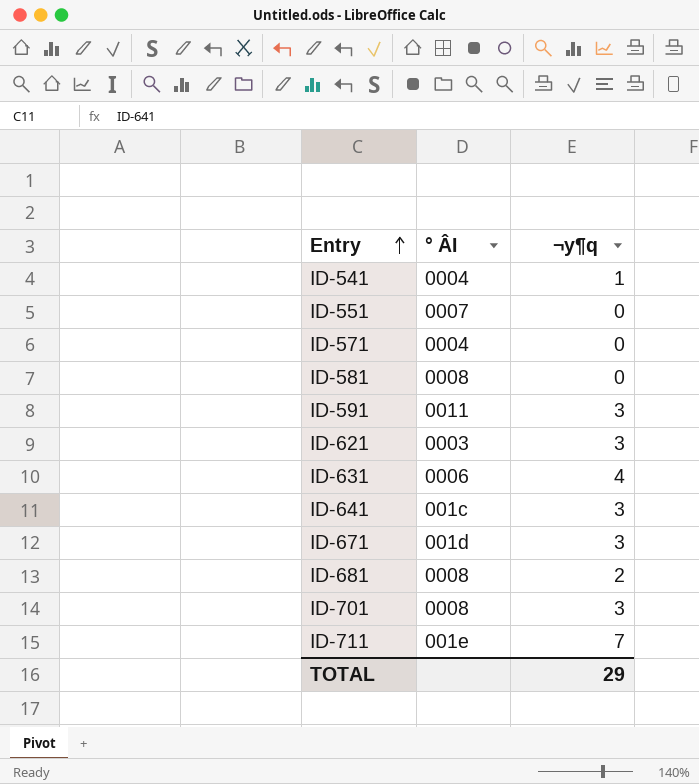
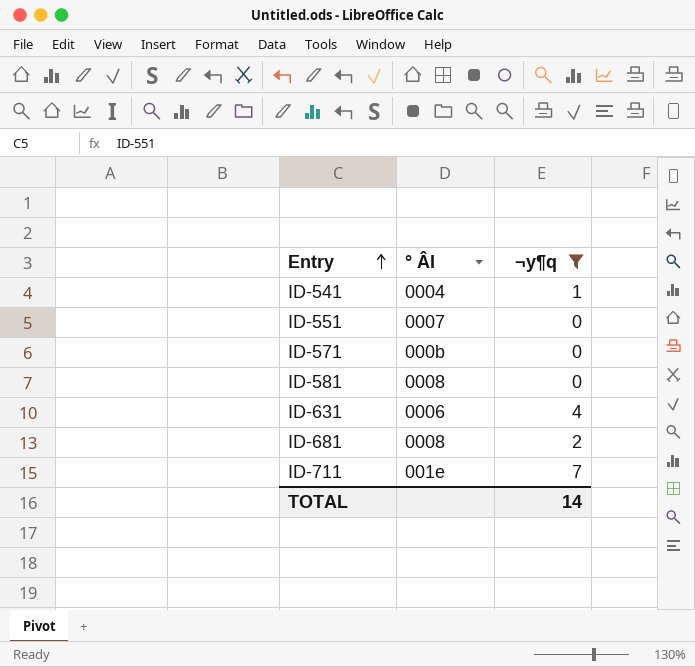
filter: none -> ¬y¶q != 3
ID-571 | ° ÂI: 0004 -> 000b
TOTAL | ¬y¶q: 29 -> 14

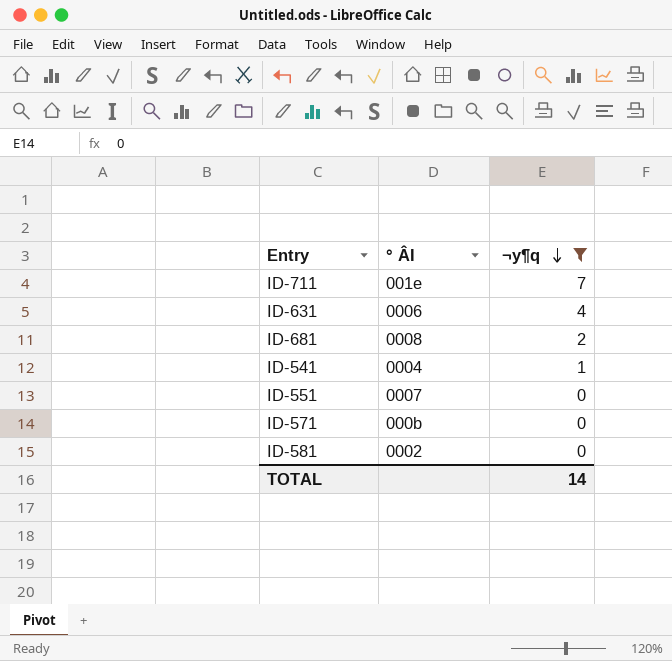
row order: Entry ascending -> ¬y¶q descending
ID-581 | ° ÂI: 0008 -> 0002

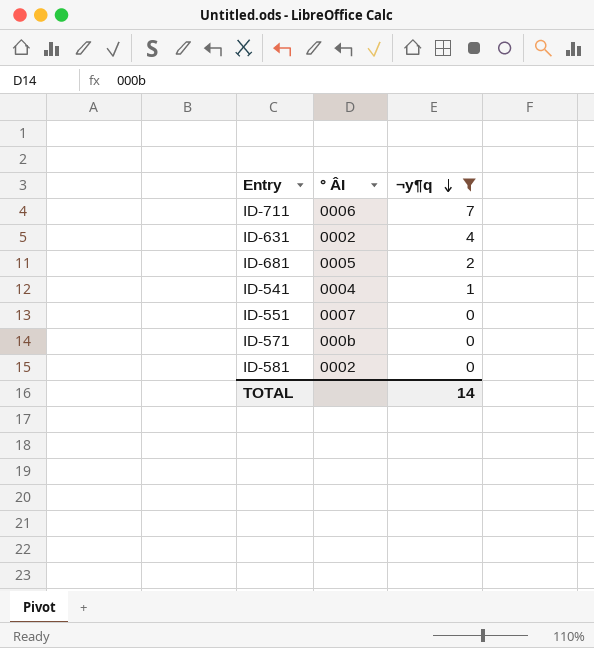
ID-711 | ° ÂI: 001e -> 0006
ID-631 | ° ÂI: 0006 -> 0002
ID-681 | ° ÂI: 0008 -> 0005

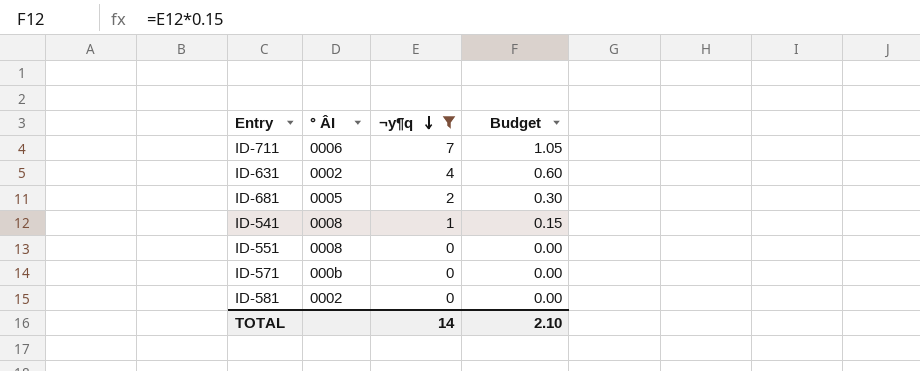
column Budget | formula: none -> [¬y¶q] * 0.15
ID-541 | ° ÂI: 0004 -> 0008
ID-551 | ° ÂI: 0007 -> 0008

